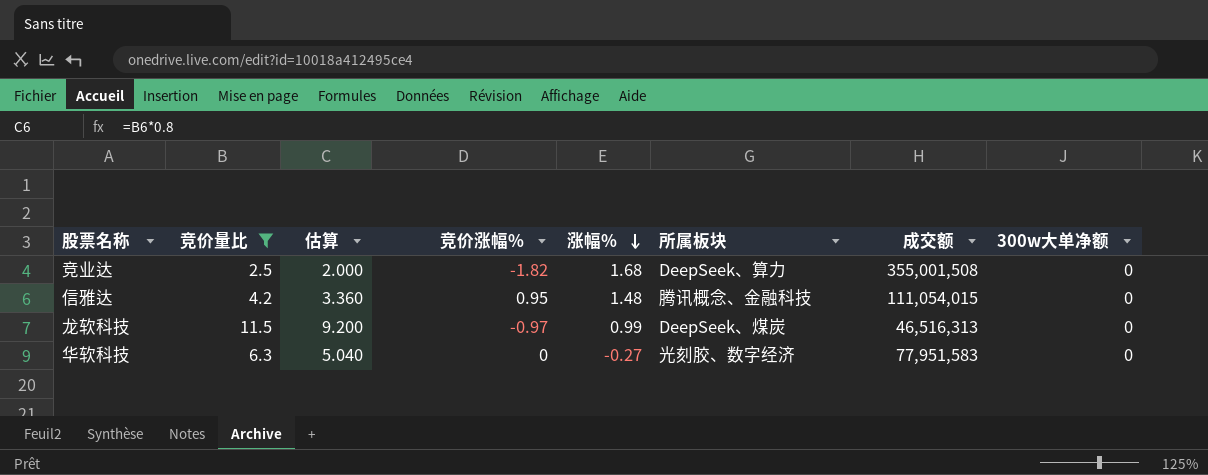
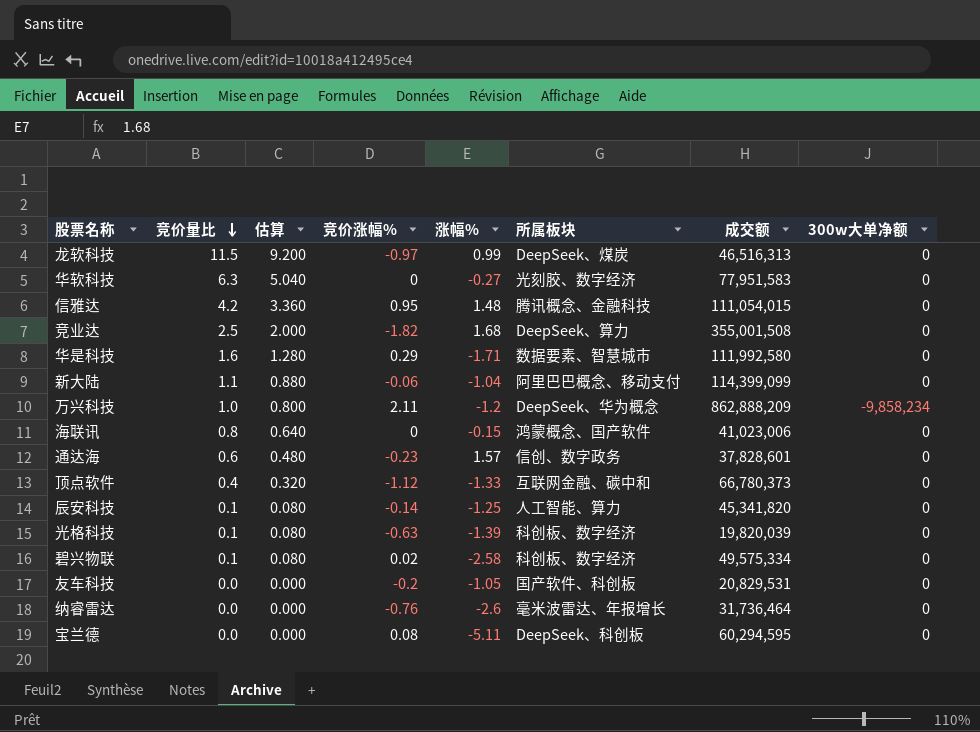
filter: 竞价量比 >= 2.5 -> none
row order: 涨幅% descending -> 竞价量比 descending

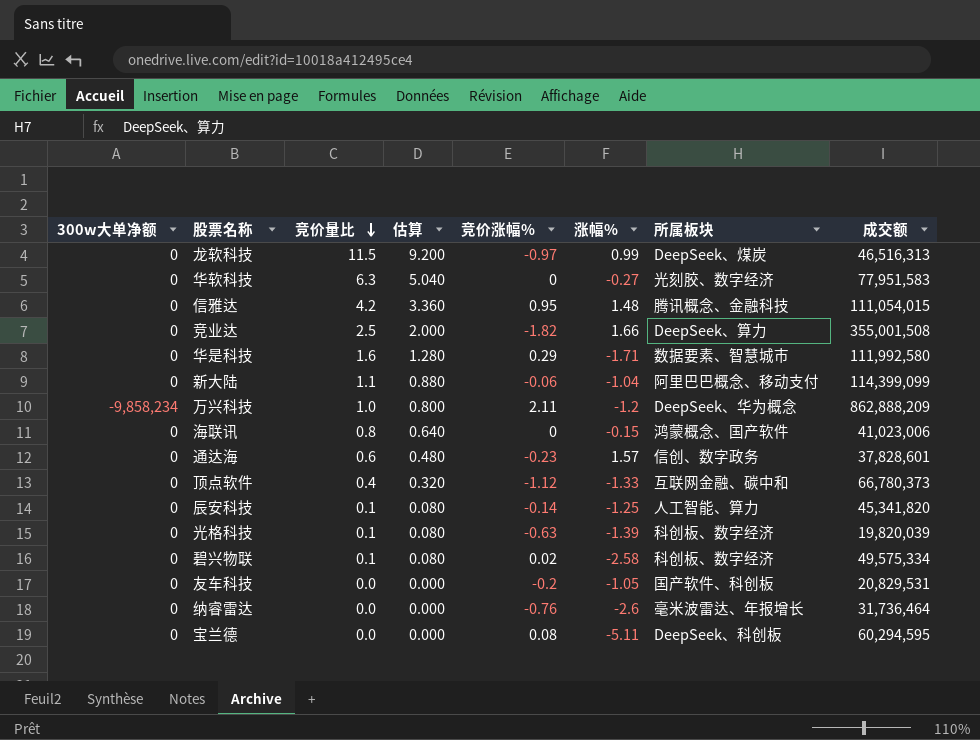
column 300w大单净额 | position: 8 -> 1
竞业达 | 涨幅%: 1.68 -> 1.66

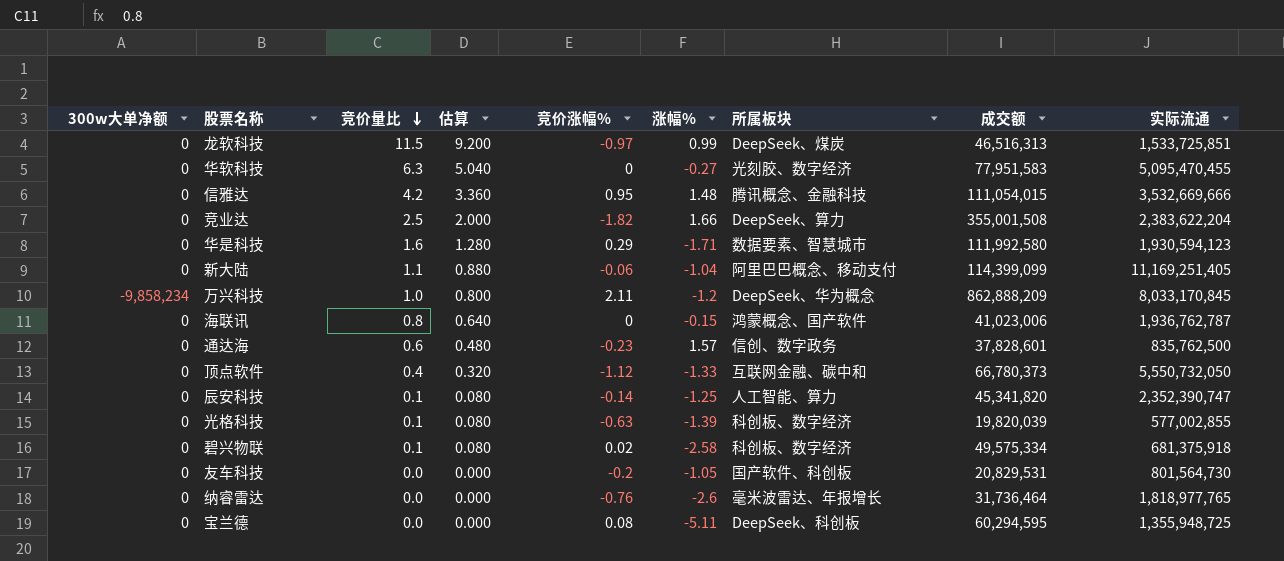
column 实际流通 | position: none -> 9

